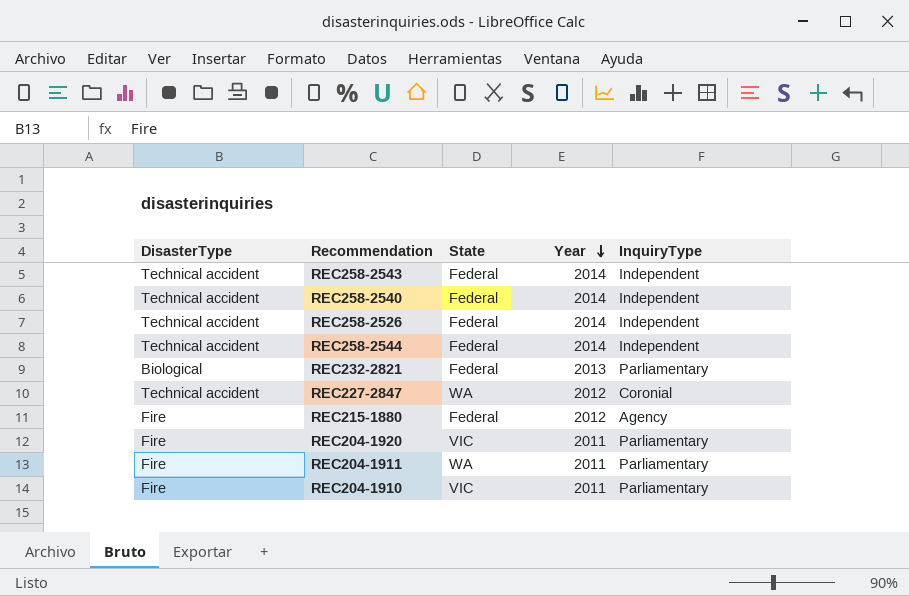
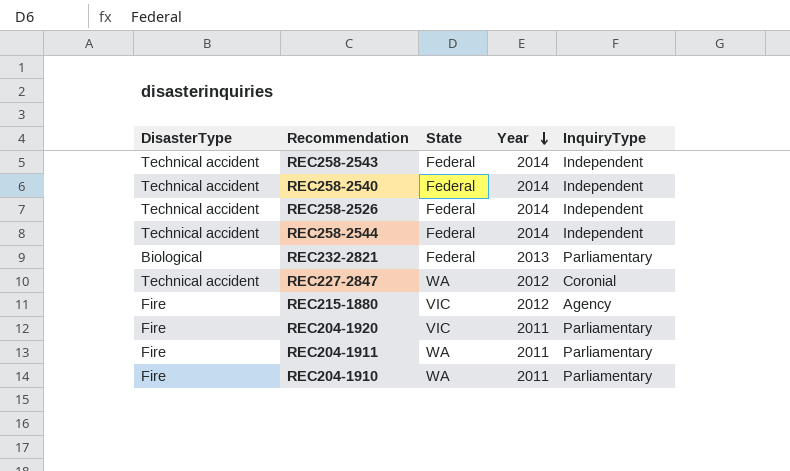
REC215-1880 | State: Federal -> VIC
REC204-1910 | State: VIC -> WA

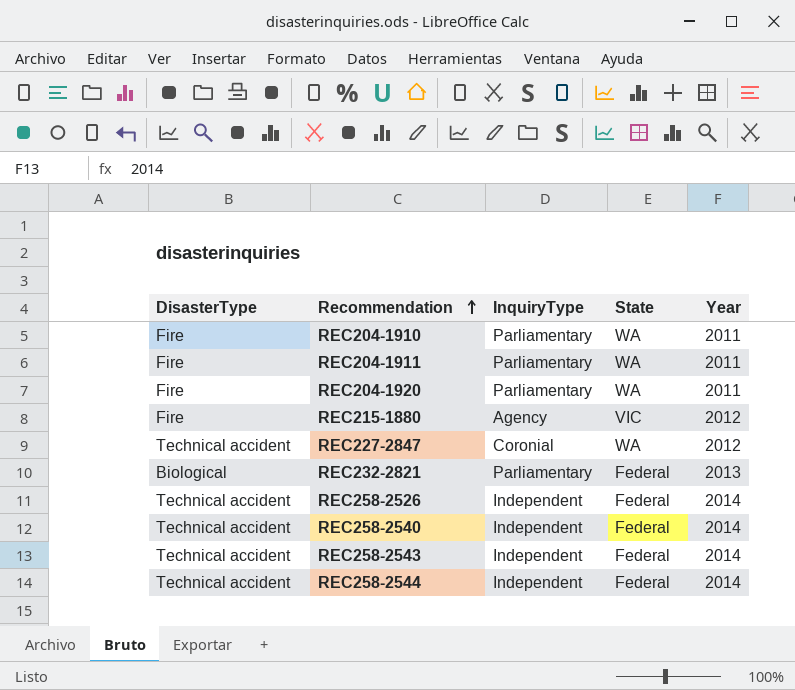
row order: Year descending -> Recommendation ascending
column InquiryType | position: 5 -> 3
REC204-1920 | State: VIC -> WA

